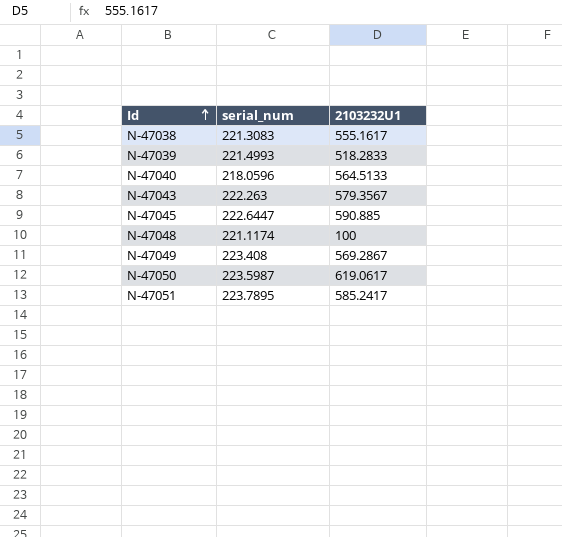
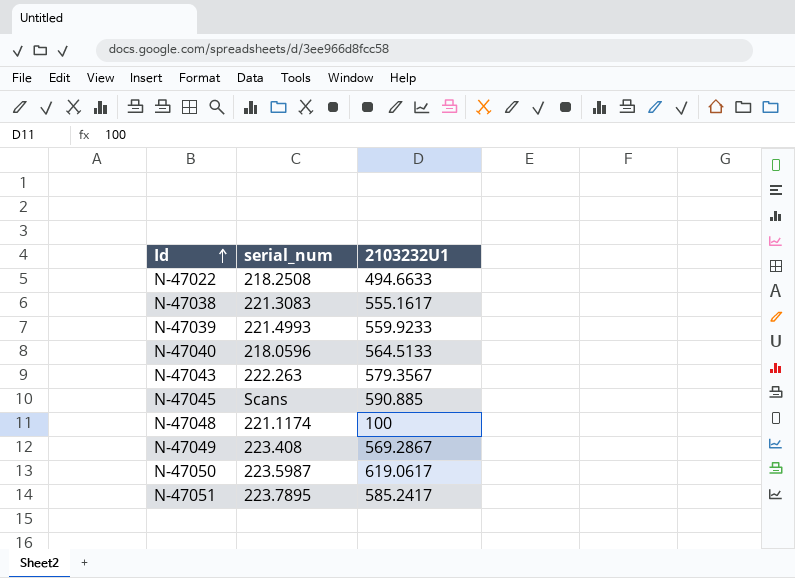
row N-47022: none -> 218.2508 | 494.6633
N-47039 | 2103232U1: 518.2833 -> 559.9233
N-47045 | serial_num: 222.6447 -> Scans

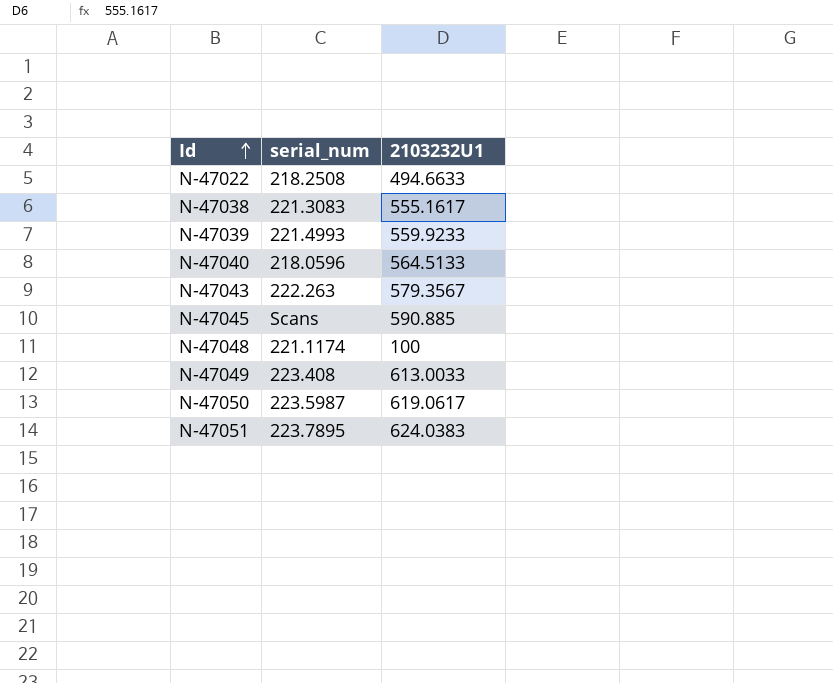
N-47049 | 2103232U1: 569.2867 -> 613.0033
N-47051 | 2103232U1: 585.2417 -> 624.0383

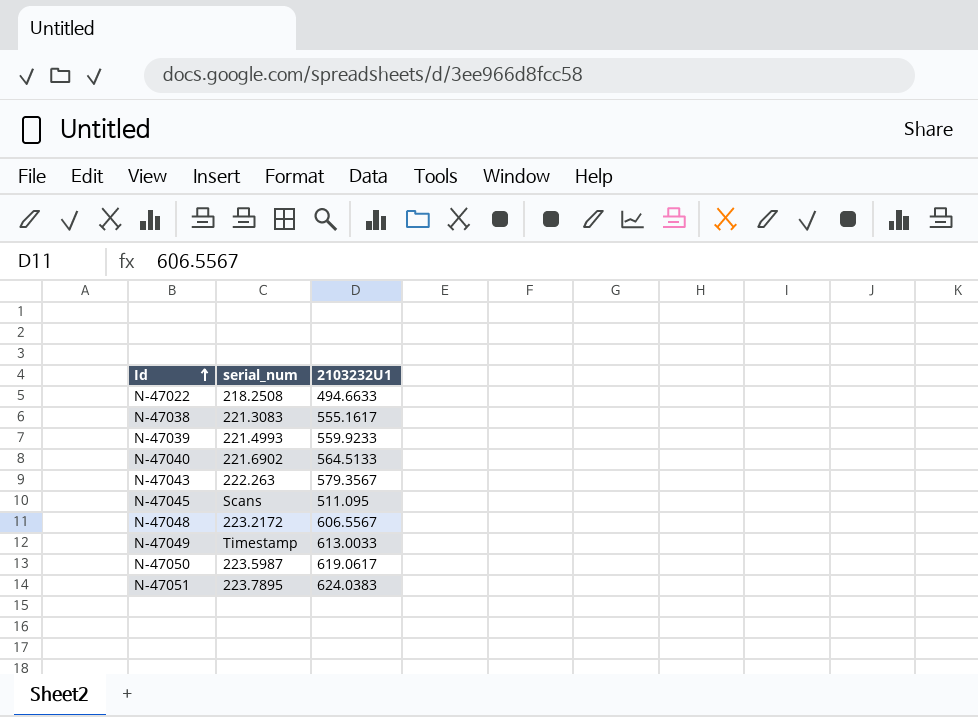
N-47040 | serial_num: 218.0596 -> 221.6902
N-47045 | 2103232U1: 590.885 -> 511.095
N-47048 | serial_num: 221.1174 -> 223.2172
N-47048 | 2103232U1: 100 -> 606.5567
N-47049 | serial_num: 223.408 -> Timestamp

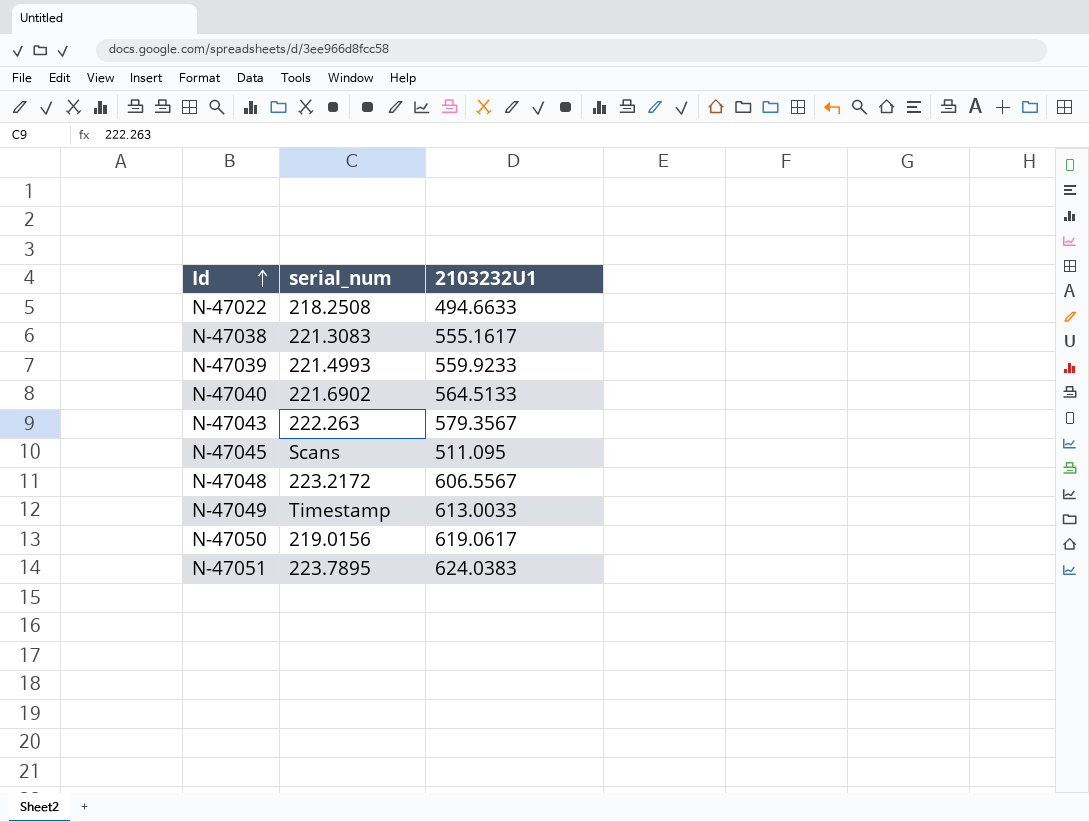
N-47050 | serial_num: 223.5987 -> 219.0156

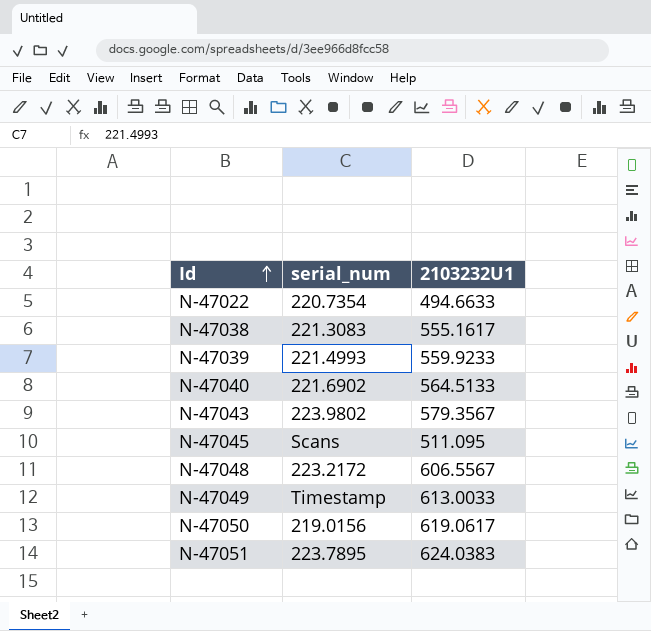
N-47022 | serial_num: 218.2508 -> 220.7354
N-47043 | serial_num: 222.263 -> 223.9802

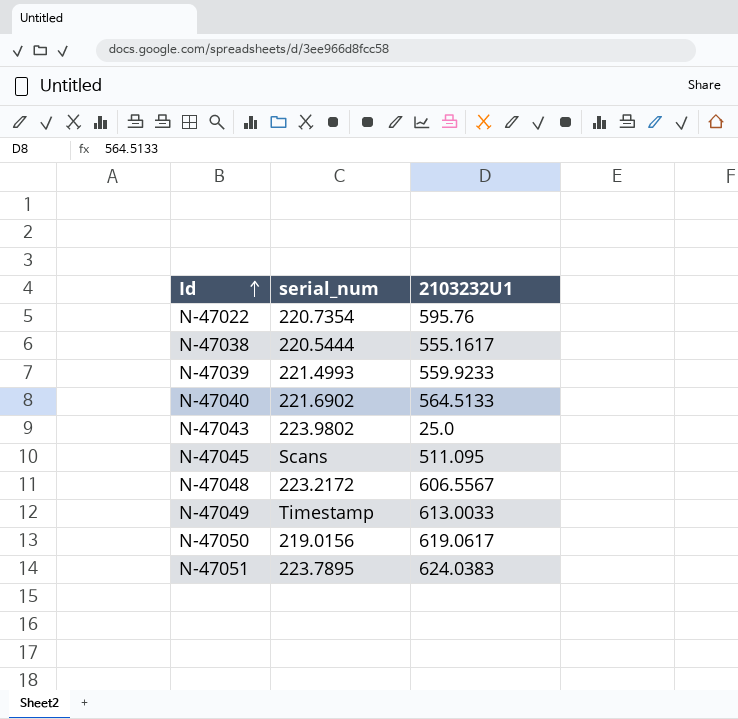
N-47022 | 2103232U1: 494.6633 -> 595.76
N-47038 | serial_num: 221.3083 -> 220.5444
N-47043 | 2103232U1: 579.3567 -> 25.0

